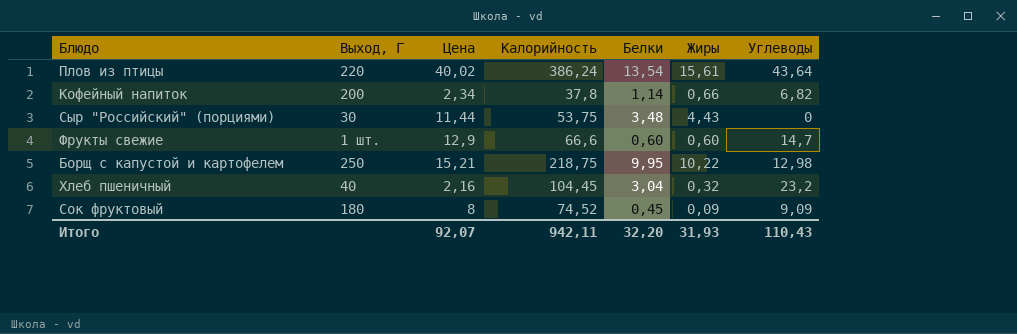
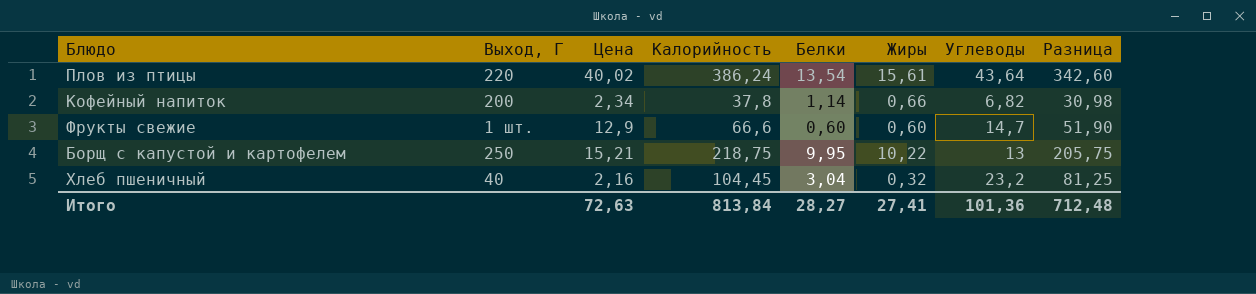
column Разница | formula: none -> [Калорийность] - [Углеводы]
row Сыр "Российский" (порциями): 30 | 11,44 | 53,75 | 3,48 | 4,43 | 0 -> none
row Сок фруктовый: 180 | 8 | 74,52 | 0,45 | 0,09 | 9,09 -> none
Борщ с капустой и картофелем | Углеводы: 12,98 -> 13
Итого | Цена: 92,07 -> 72,63
Итого | Калорийность: 942,11 -> 813,84
Итого | Белки: 32,20 -> 28,27
Итого | Жиры: 31,93 -> 27,41
Итого | Углеводы: 110,43 -> 101,36

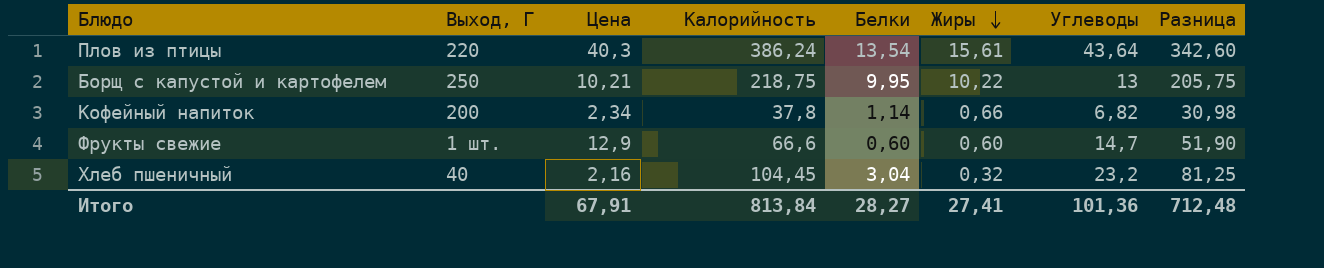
row order: none -> Жиры descending
Плов из птицы | Цена: 40,02 -> 40,3
Борщ с капустой и картофелем | Цена: 15,21 -> 10,21
Итого | Цена: 72,63 -> 67,91

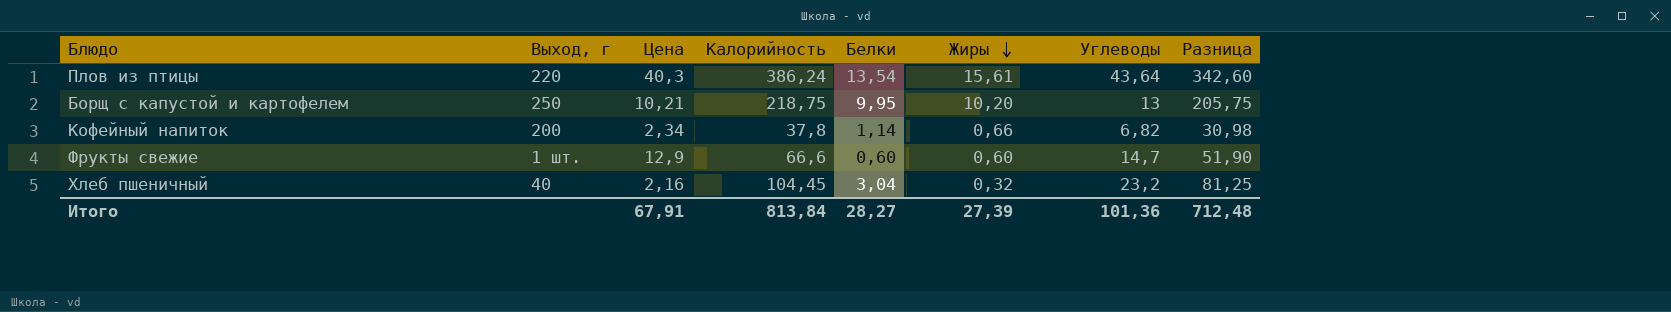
column name: Выход, Г -> Выход, г
Борщ с капустой и картофелем | Жиры: 10,22 -> 10,20
Итого | Жиры: 27,41 -> 27,39

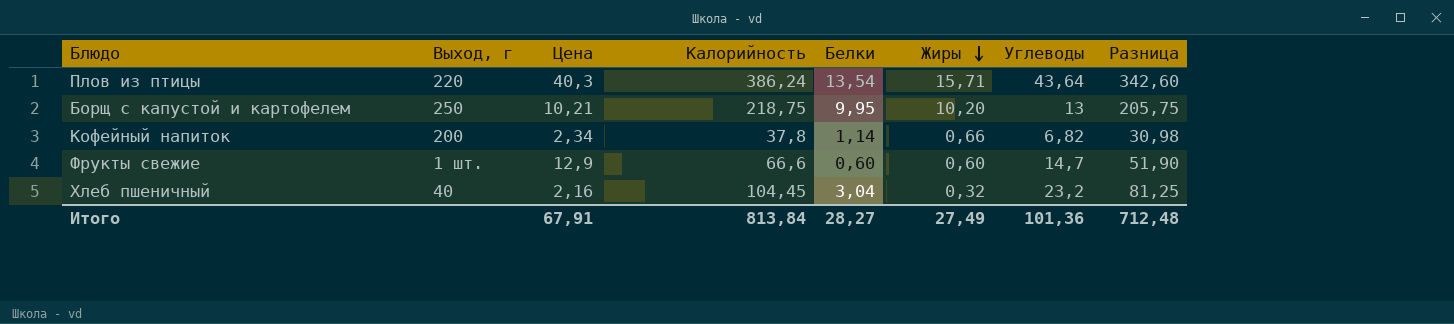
Плов из птицы | Жиры: 15,61 -> 15,71
Итого | Жиры: 27,39 -> 27,49

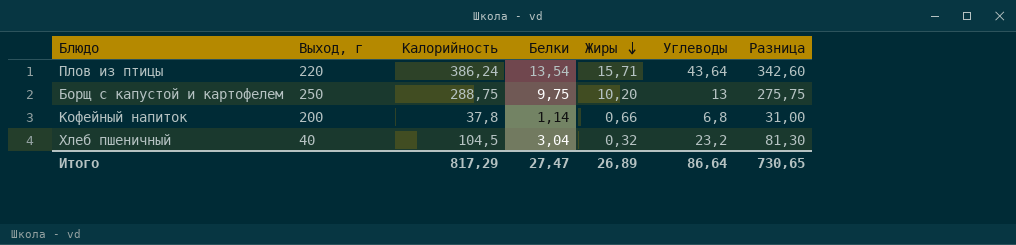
column Цена | position: 3 -> none
row Фрукты свежие: 1 шт. | 12,9 | 66,6 | 0,60 | 0,60 | 14,7 | 51,90 -> none
Борщ с капустой и картофелем | Калорийность: 218,75 -> 288,75
Борщ с капустой и картофелем | Белки: 9,95 -> 9,75
Борщ с капустой и картофелем | Разница: 205,75 -> 275,75
Кофейный напиток | Углеводы: 6,82 -> 6,8
Кофейный напиток | Разница: 30,98 -> 31,00
Хлеб пшеничный | Калорийность: 104,45 -> 104,5
Хлеб пшеничный | Разница: 81,25 -> 81,30
Итого | Калорийность: 813,84 -> 817,29
Итого | Белки: 28,27 -> 27,47
Итого | Жиры: 27,49 -> 26,89
Итого | Углеводы: 101,36 -> 86,64
Итого | Разница: 712,48 -> 730,65

